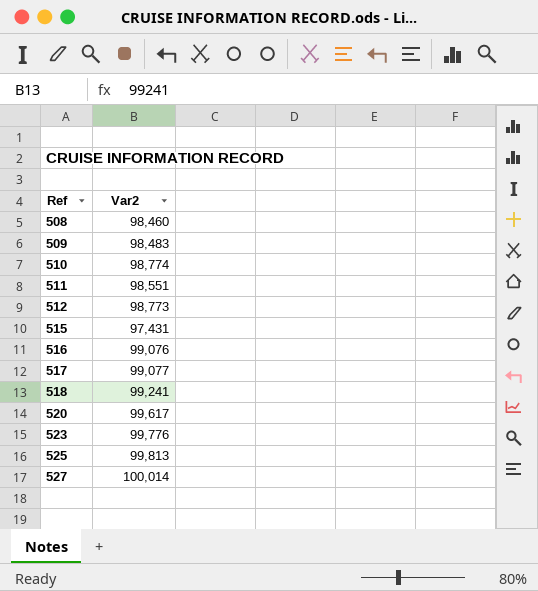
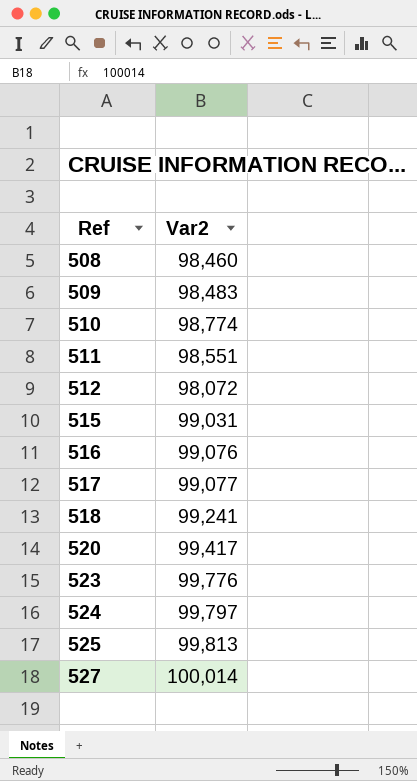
512 | Var2: 98,773 -> 98,072
515 | Var2: 97,431 -> 99,031
520 | Var2: 99,617 -> 99,417
row 524: none -> 99,797

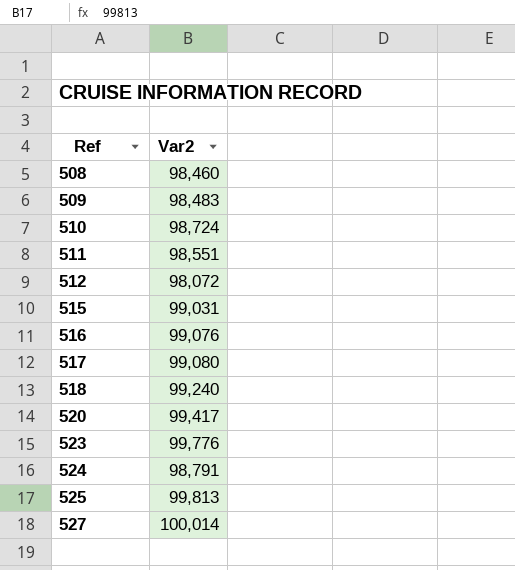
510 | Var2: 98,774 -> 98,724
517 | Var2: 99,077 -> 99,080
518 | Var2: 99,241 -> 99,240
524 | Var2: 99,797 -> 98,791

